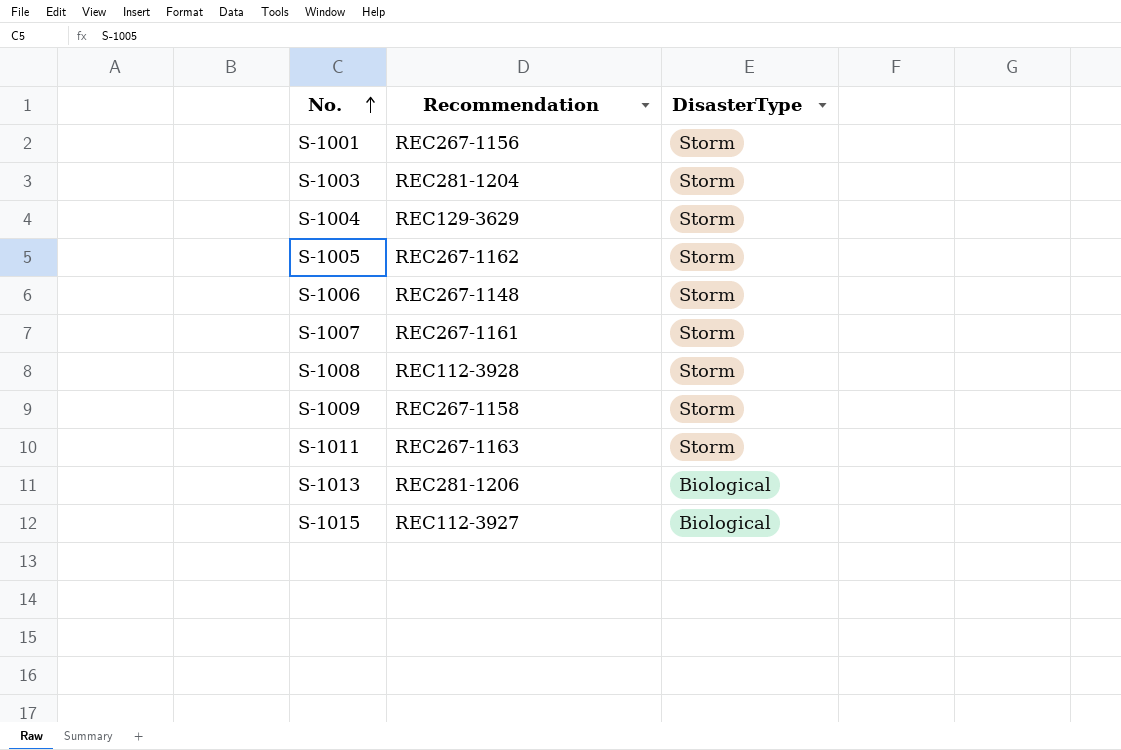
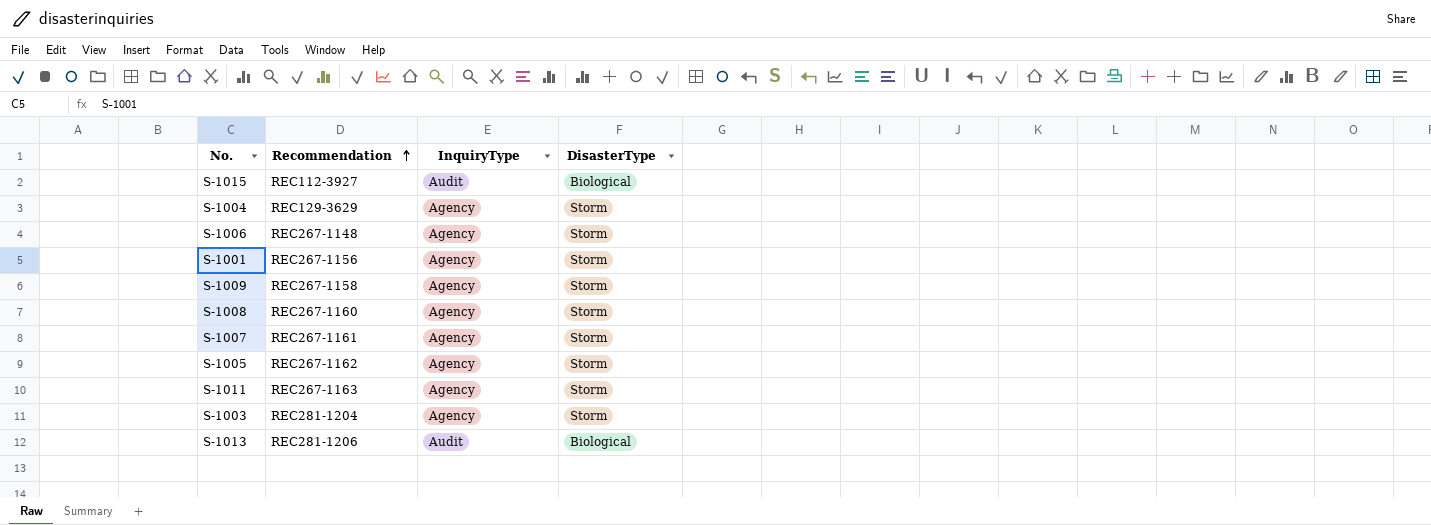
row order: No. ascending -> Recommendation ascending
column InquiryType | position: none -> 3
S-1008 | Recommendation: REC112-3928 -> REC267-1160

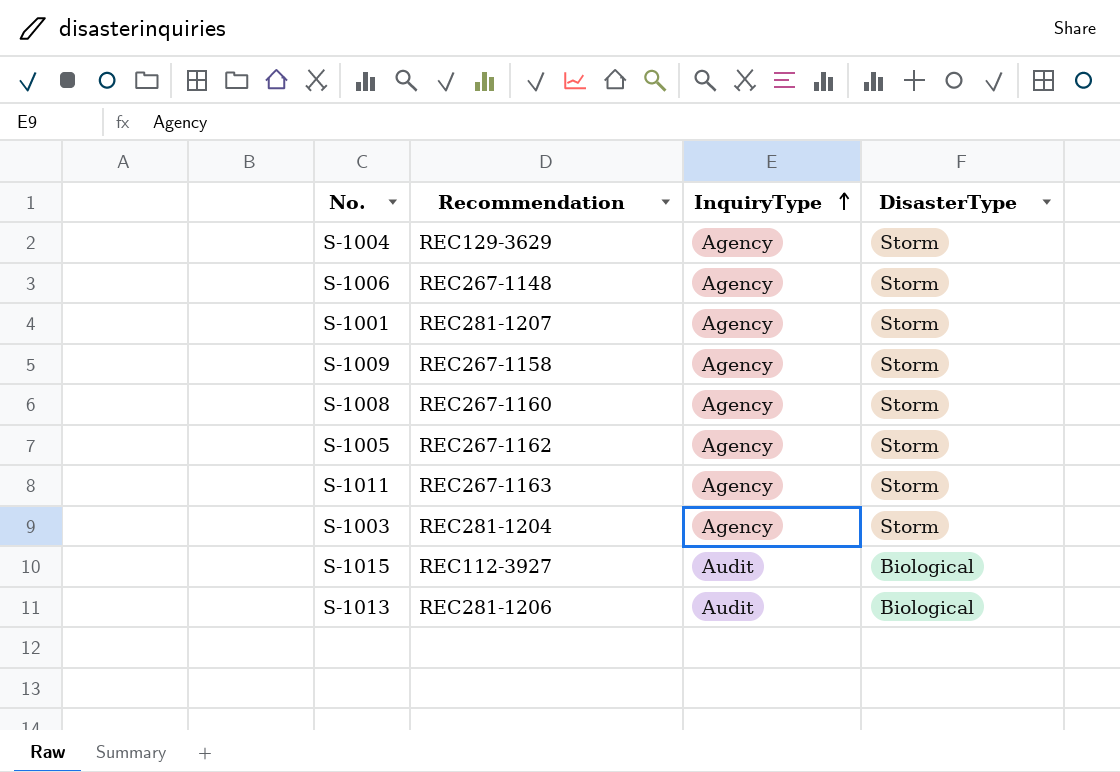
row order: Recommendation ascending -> InquiryType ascending
row S-1007: REC267-1161 | Agency | Storm -> none
S-1001 | Recommendation: REC267-1156 -> REC281-1207

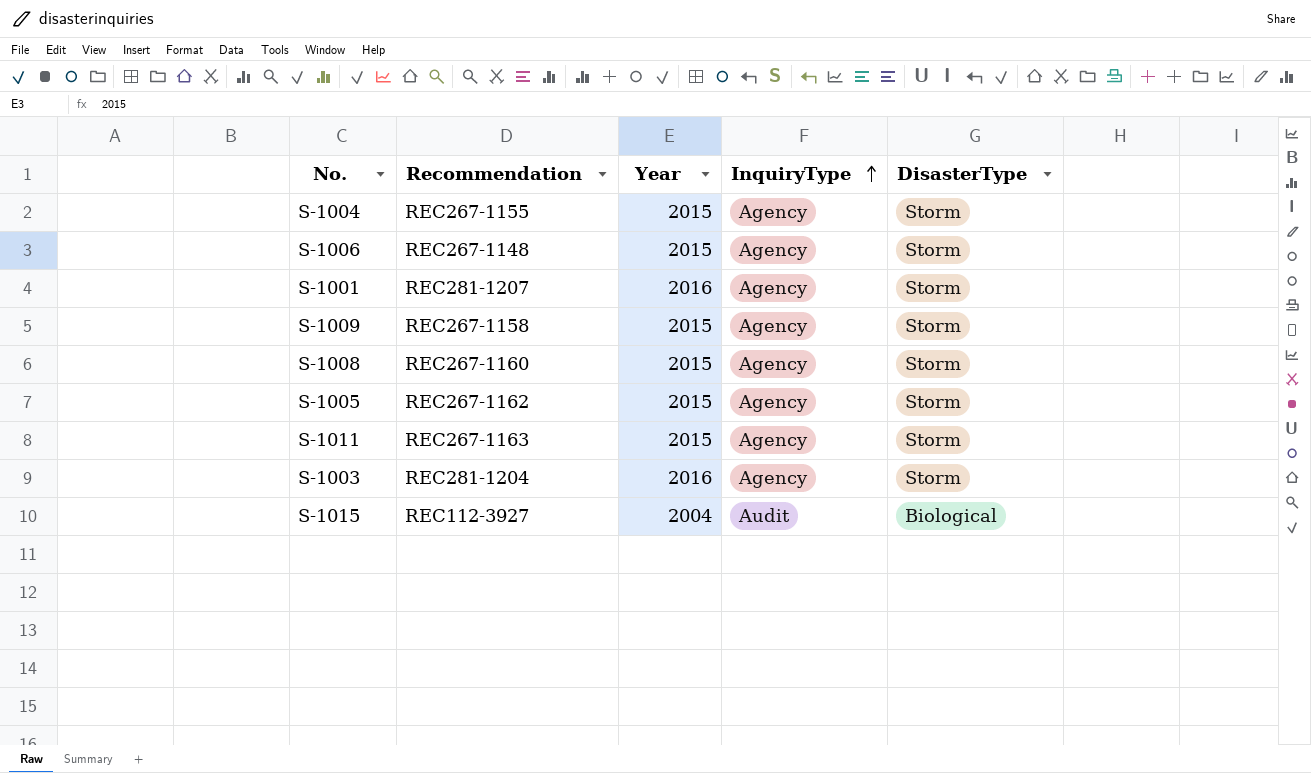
column Year | position: none -> 3
row S-1013: REC281-1206 | Audit | Biological -> none
S-1004 | Recommendation: REC129-3629 -> REC267-1155

